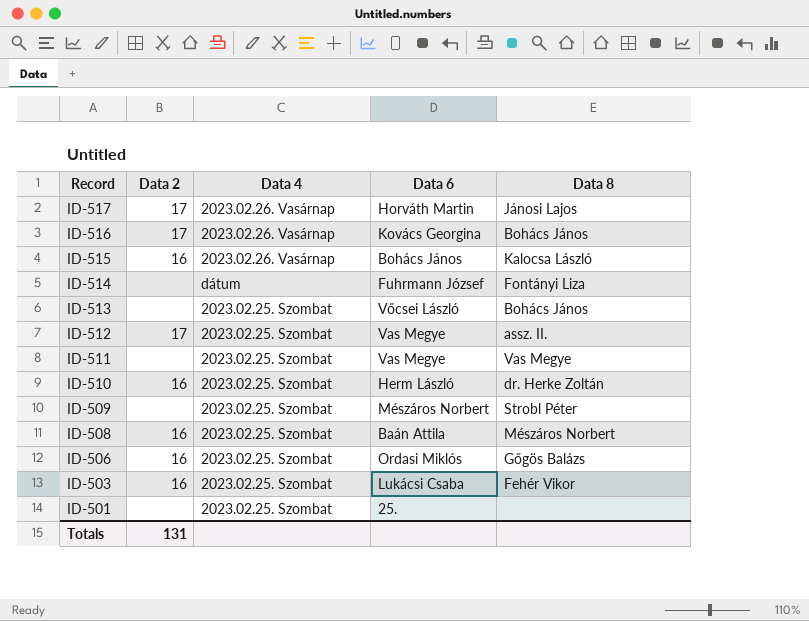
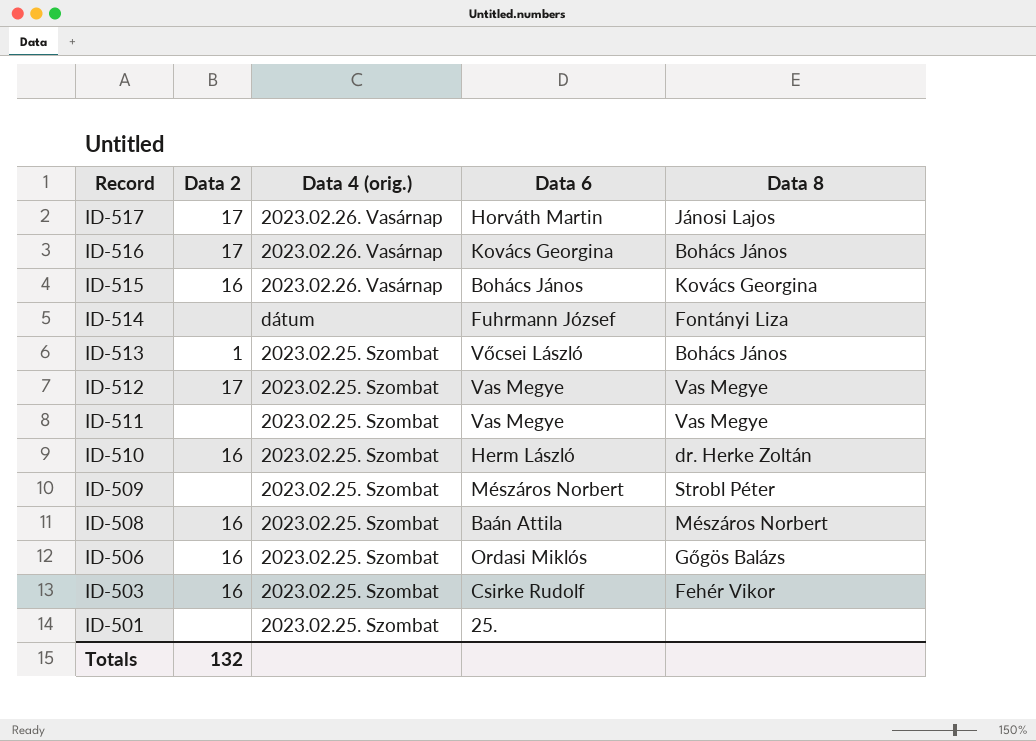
column name: Data 4 -> Data 4 (orig.)
ID-515 | Data 8: Kalocsa László -> Kovács Georgina
ID-513 | Data 2: none -> 1
ID-512 | Data 8: assz. II. -> Vas Megye
ID-503 | Data 6: Lukácsi Csaba -> Csirke Rudolf
Totals | Data 2: 131 -> 132

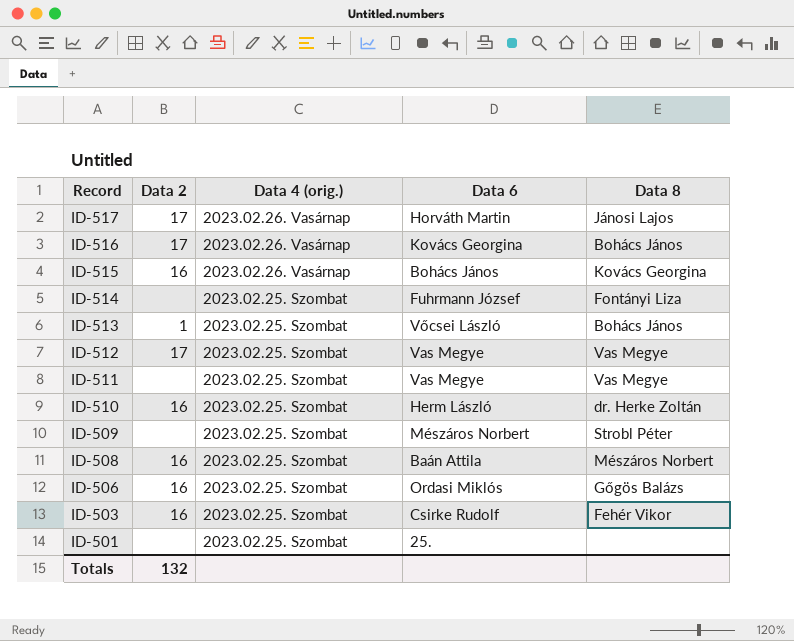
ID-514 | Data 4 (orig.): dátum -> 2023.02.25. Szombat

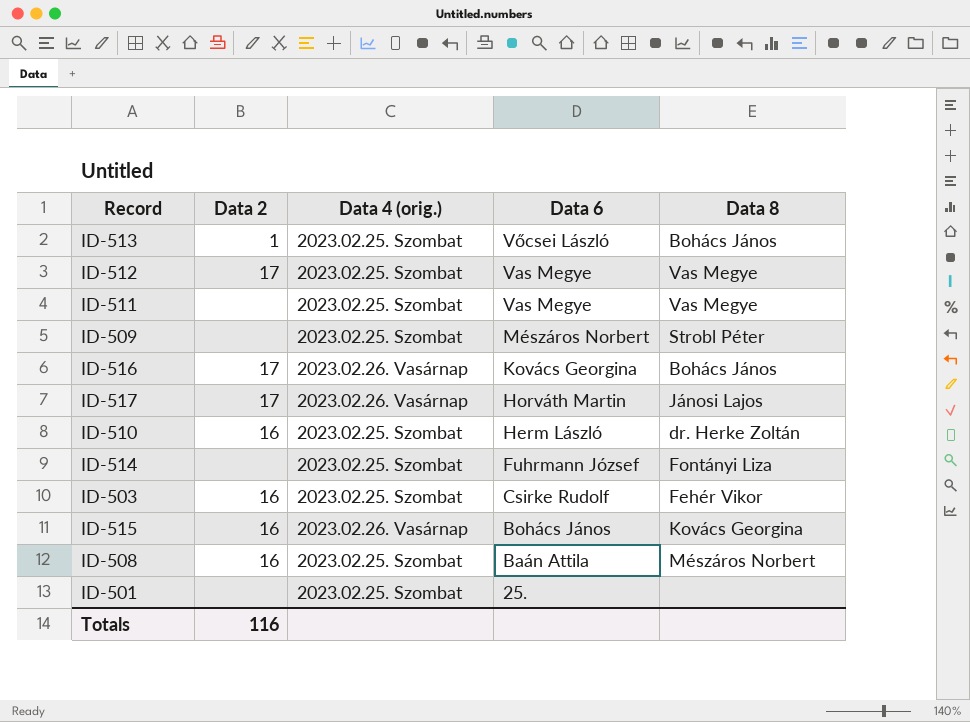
row order: Record descending -> Data 6 descending
row ID-506: 16 | 2023.02.25. Szombat | Ordasi Miklós | Gőgös Balázs -> none
Totals | Data 2: 132 -> 116

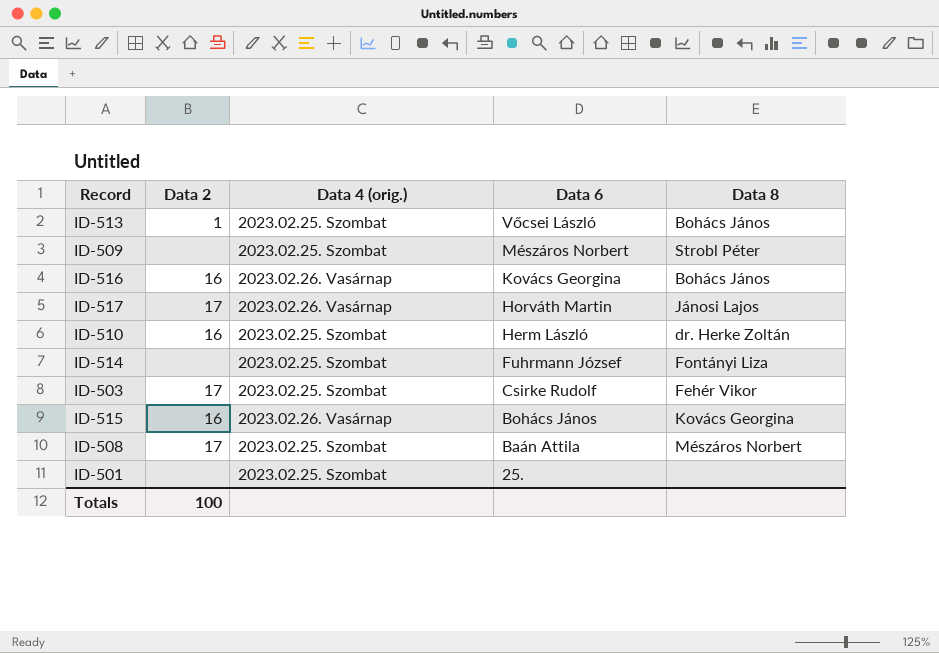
row ID-512: 17 | 2023.02.25. Szombat | Vas Megye | Vas Megye -> none
row ID-511: none | 2023.02.25. Szombat | Vas Megye | Vas Megye -> none
ID-516 | Data 2: 17 -> 16
ID-503 | Data 2: 16 -> 17
ID-508 | Data 2: 16 -> 17
Totals | Data 2: 116 -> 100

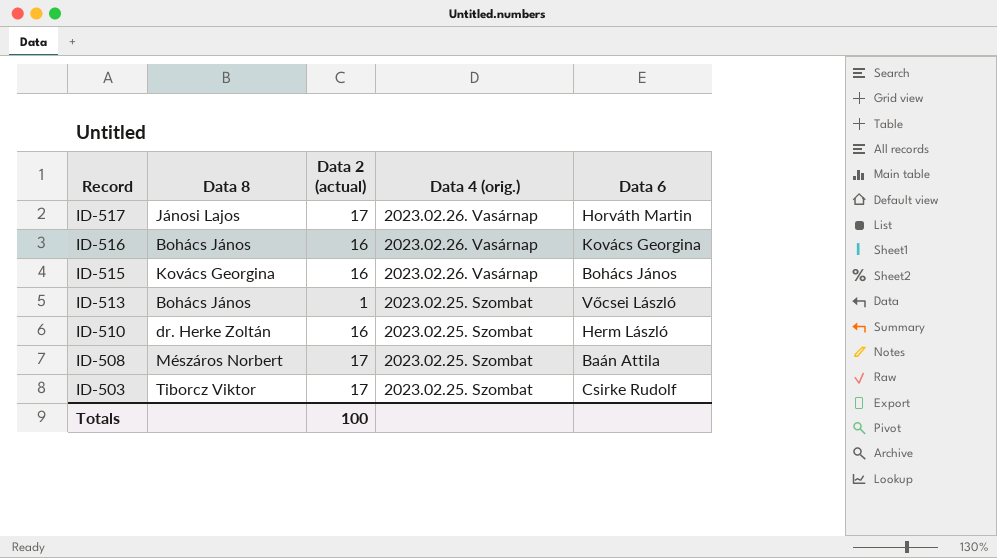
row order: Data 6 descending -> Record descending
column Data 8 | position: 5 -> 2
column name: Data 2 -> Data 2 (actual)
row ID-509: none | 2023.02.25. Szombat | Mészáros Norbert | Strobl Péter -> none
row ID-514: none | 2023.02.25. Szombat | Fuhrmann József | Fontányi Liza -> none
row ID-501: none | 2023.02.25. Szombat | 25. | none -> none
ID-503 | Data 8: Fehér Vikor -> Tiborcz Viktor

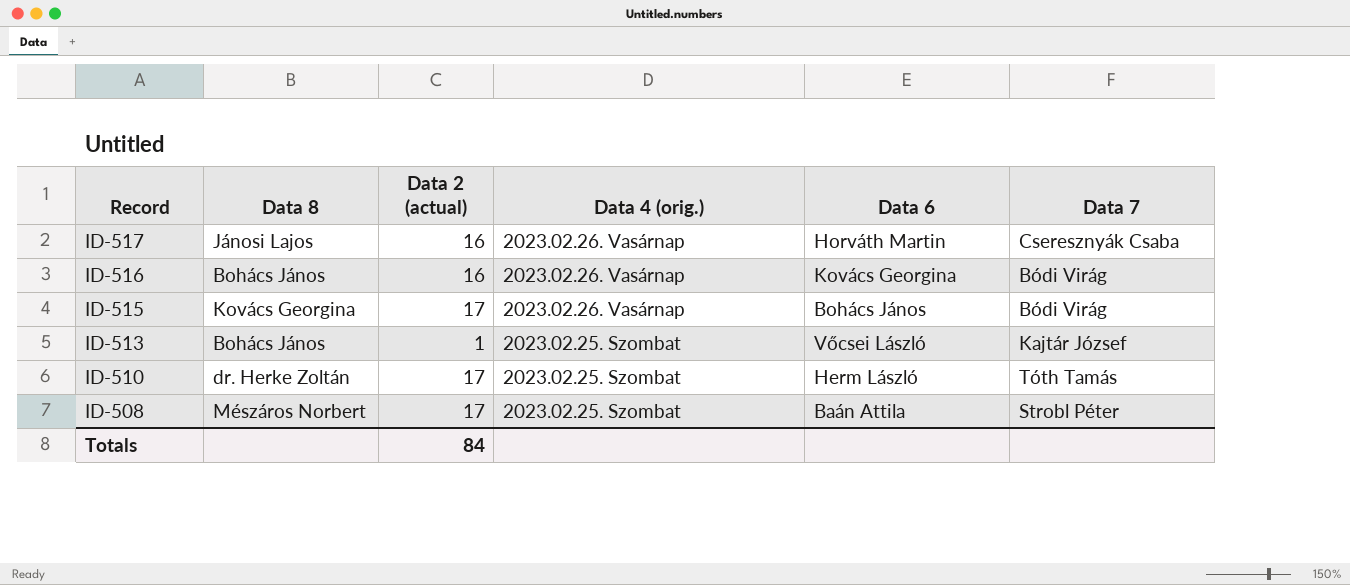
column Data 7 | position: none -> 6
row ID-503: Tiborcz Viktor | 17 | 2023.02.25. Szombat | Csirke Rudolf -> none
ID-517 | Data 2 (actual): 17 -> 16
ID-515 | Data 2 (actual): 16 -> 17
ID-510 | Data 2 (actual): 16 -> 17
Totals | Data 2 (actual): 100 -> 84

